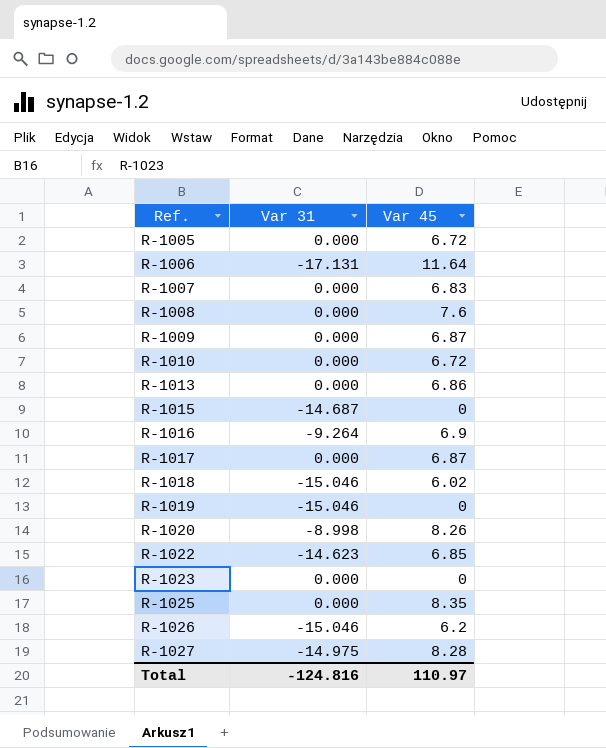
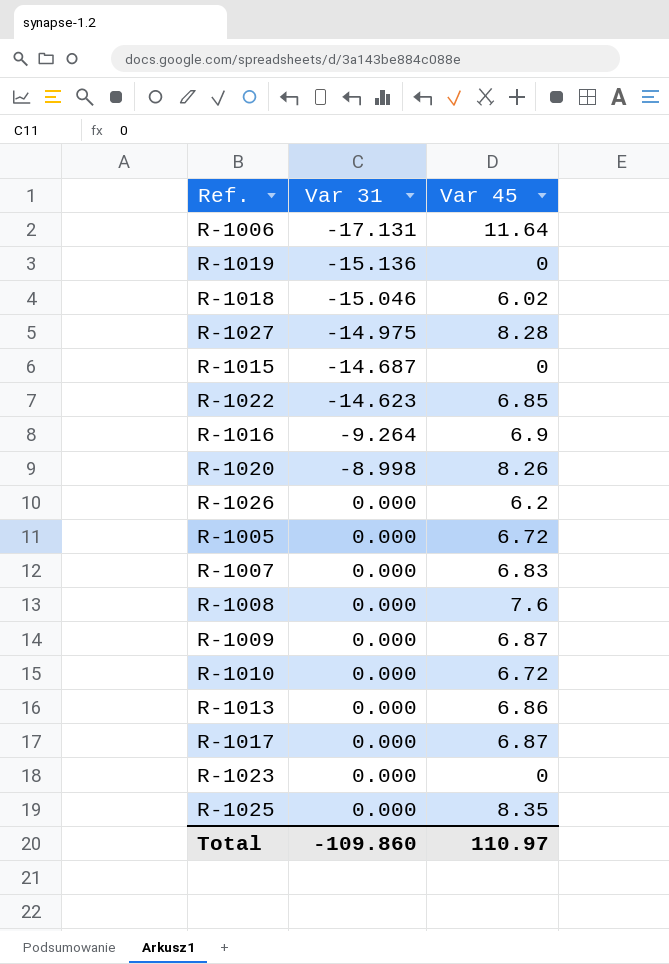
row order: Ref. ascending -> Var 31 ascending
R-1019 | Var 31: -15.046 -> -15.136
R-1026 | Var 31: -15.046 -> 0.000
Total | Var 31: -124.816 -> -109.860

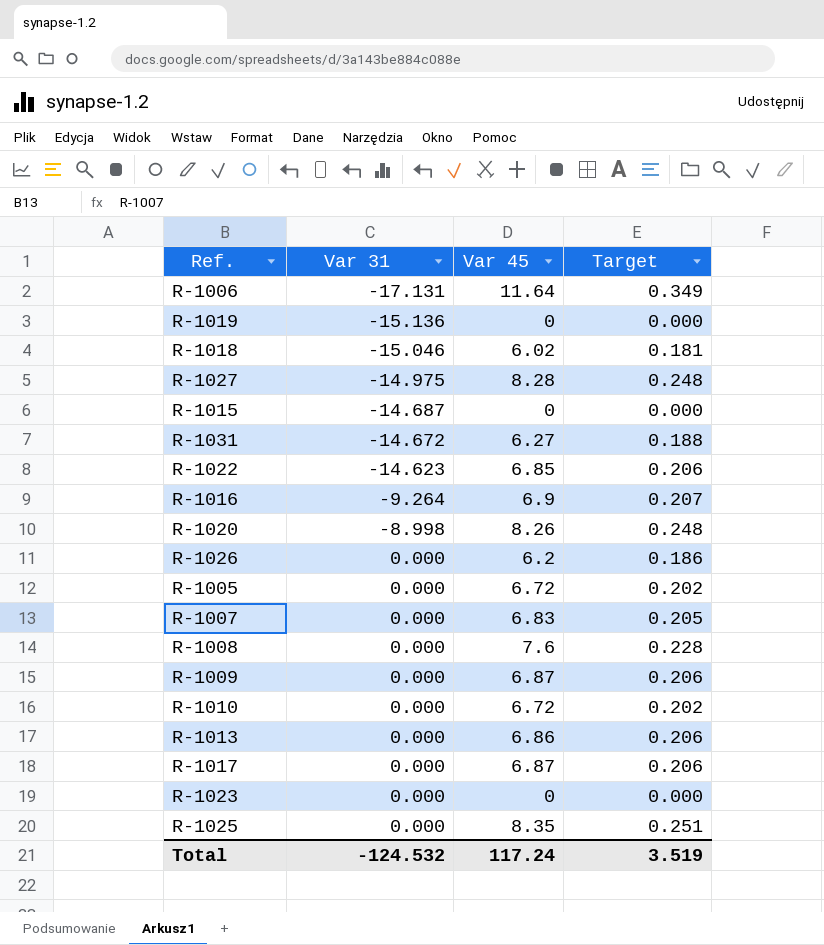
column Target | formula: none -> [Var 45] * 0.03
row R-1031: none -> -14.672 | 6.27 | 0.188
Total | Var 31: -109.860 -> -124.532
Total | Var 45: 110.97 -> 117.24

